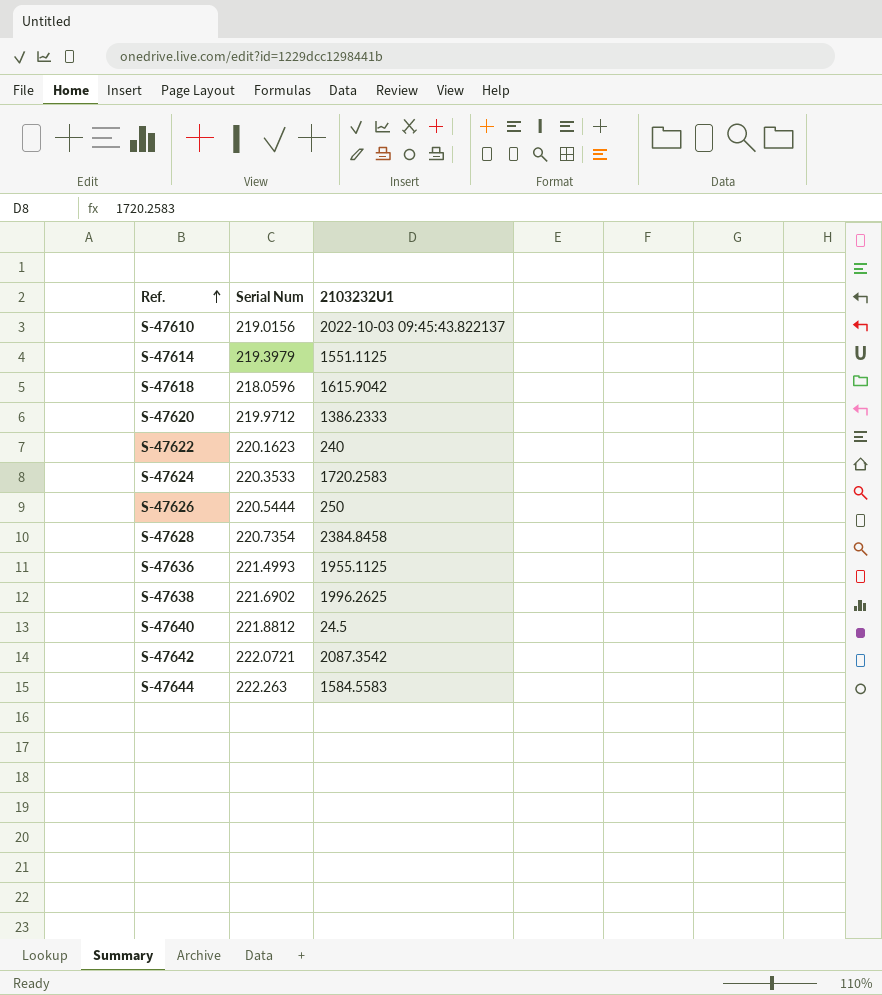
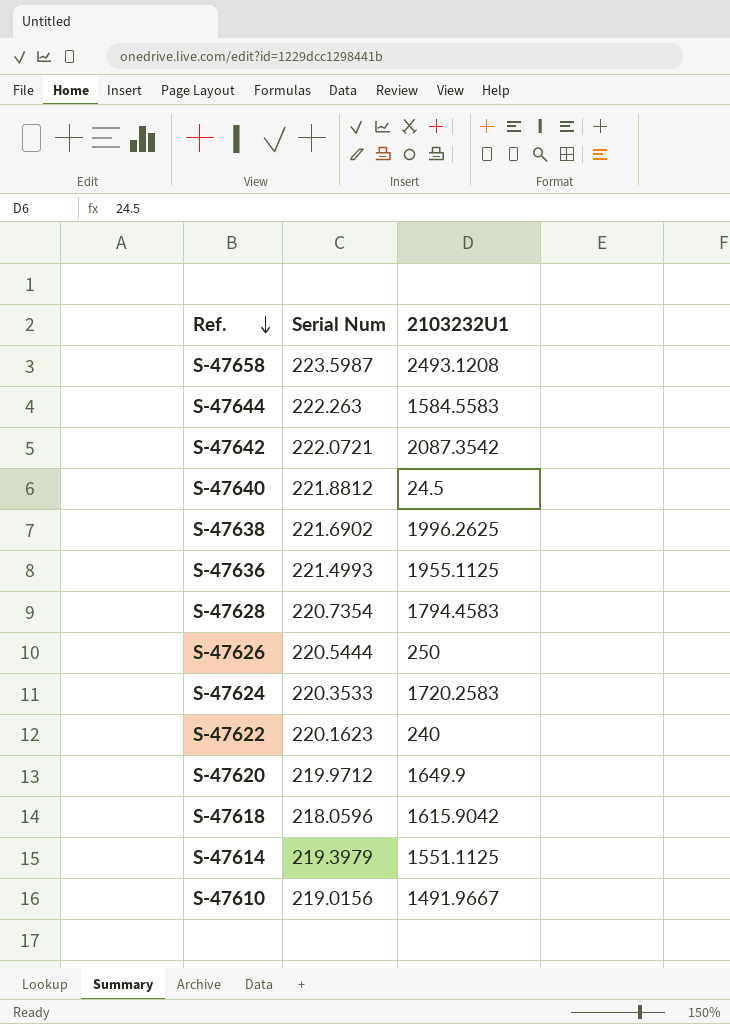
row order: Ref. ascending -> Ref. descending
row S-47658: none -> 223.5987 | 2493.1208
S-47628 | 2103232U1: 2384.8458 -> 1794.4583
S-47620 | 2103232U1: 1386.2333 -> 1649.9
S-47610 | 2103232U1: 2022-10-03 09:45:43.822137 -> 1491.9667

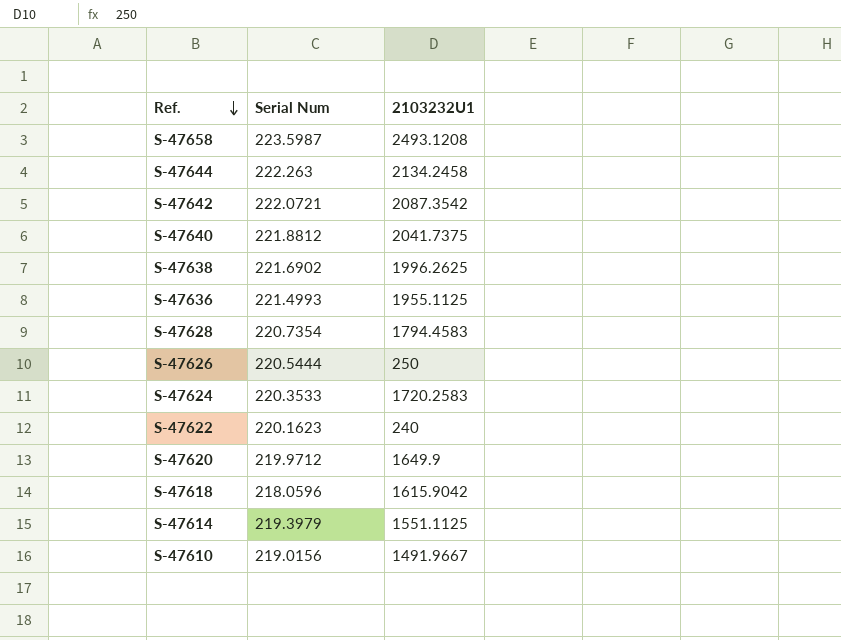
S-47644 | 2103232U1: 1584.5583 -> 2134.2458
S-47640 | 2103232U1: 24.5 -> 2041.7375

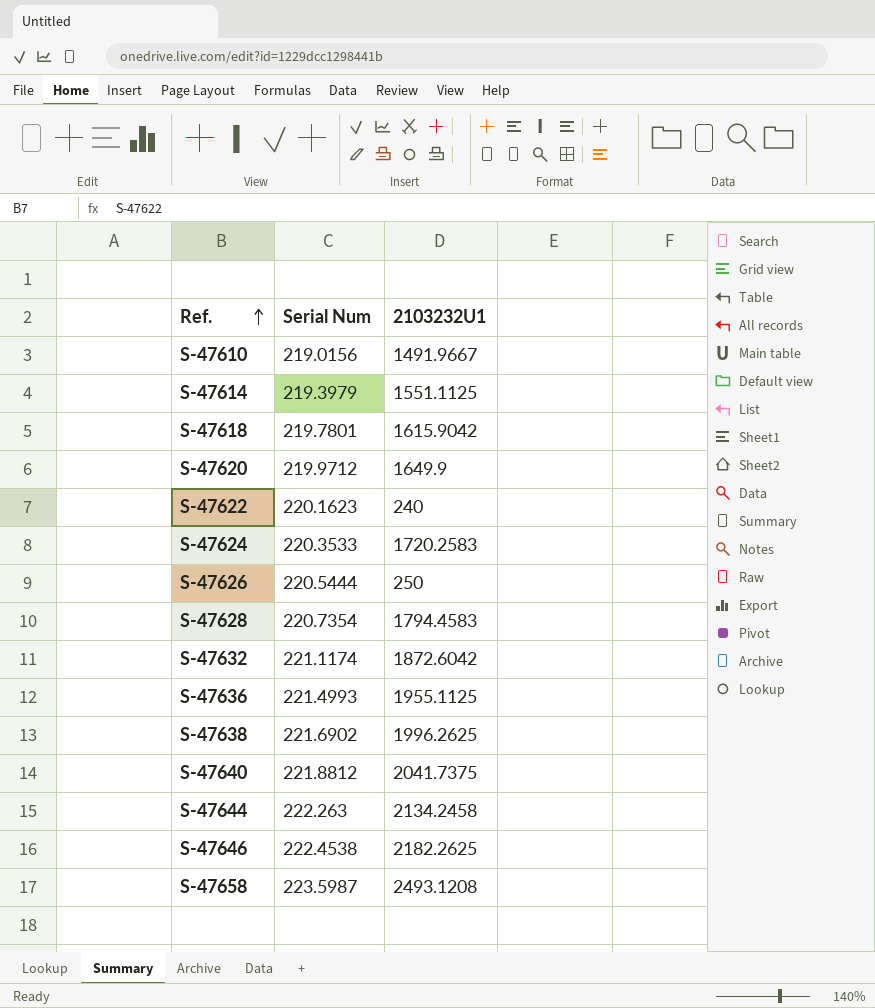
row order: Ref. descending -> Ref. ascending
row S-47642: 222.0721 | 2087.3542 -> none
S-47618 | Serial Num: 218.0596 -> 219.7801
row S-47632: none -> 221.1174 | 1872.6042
row S-47646: none -> 222.4538 | 2182.2625

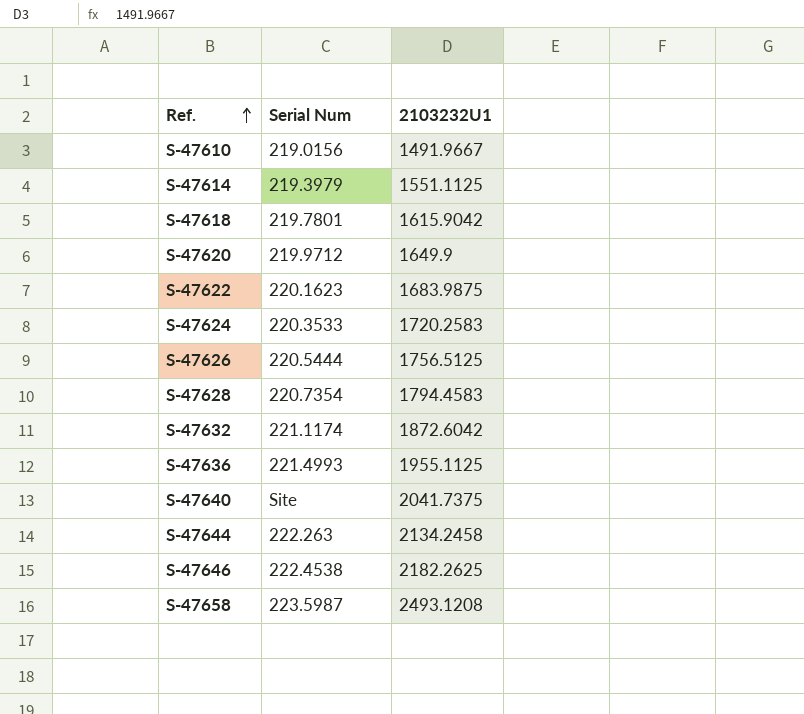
row S-47638: 221.6902 | 1996.2625 -> none
S-47622 | 2103232U1: 240 -> 1683.9875
S-47626 | 2103232U1: 250 -> 1756.5125
S-47640 | Serial Num: 221.8812 -> Site

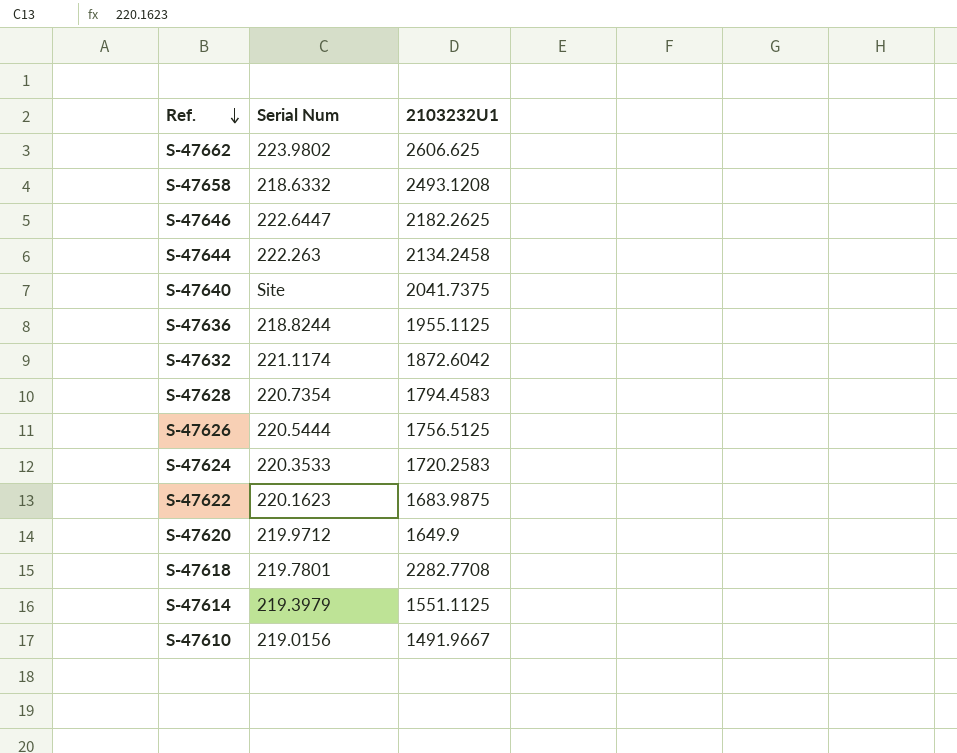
row order: Ref. ascending -> Ref. descending
row S-47662: none -> 223.9802 | 2606.625
S-47658 | Serial Num: 223.5987 -> 218.6332
S-47646 | Serial Num: 222.4538 -> 222.6447
S-47636 | Serial Num: 221.4993 -> 218.8244
S-47618 | 2103232U1: 1615.9042 -> 2282.7708

